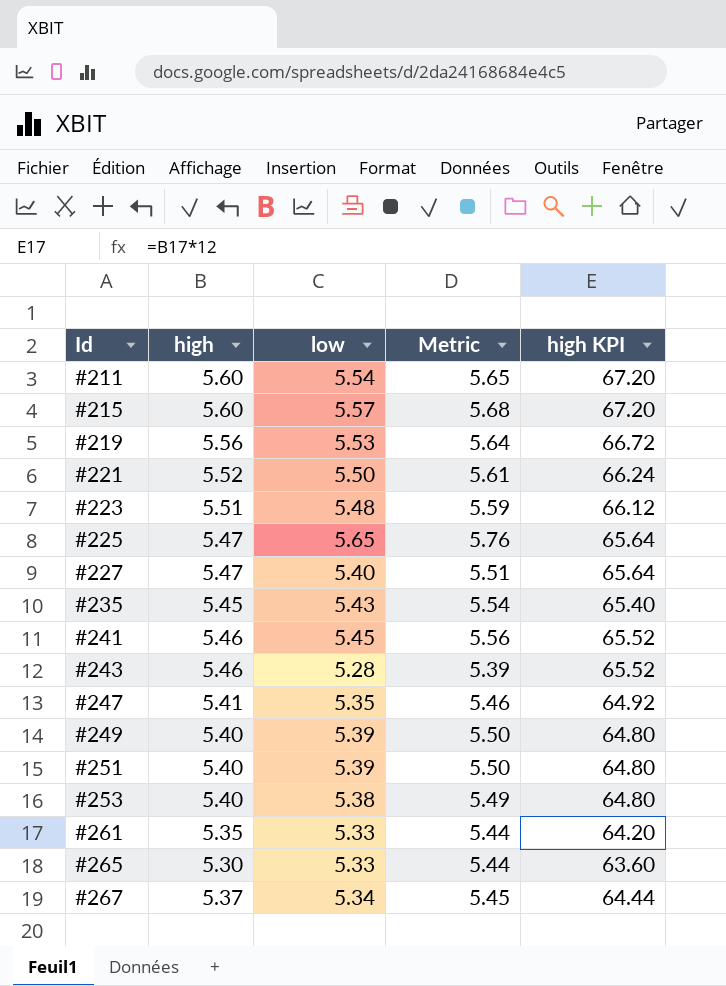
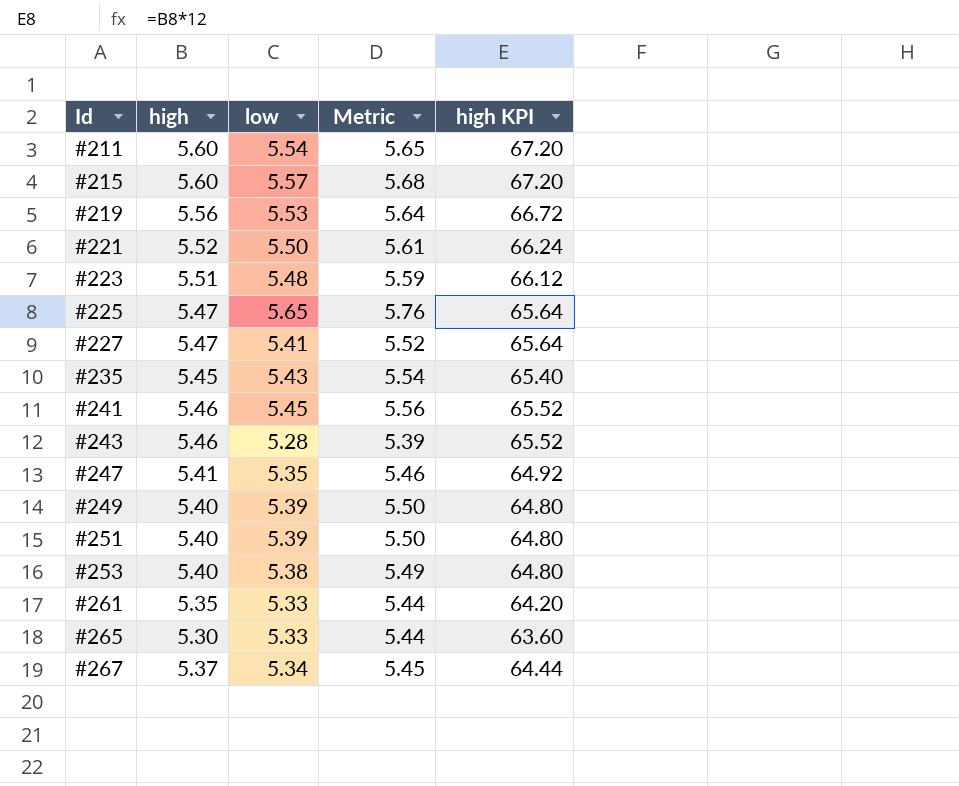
#227 | low: 5.40 -> 5.41
#227 | Metric: 5.51 -> 5.52

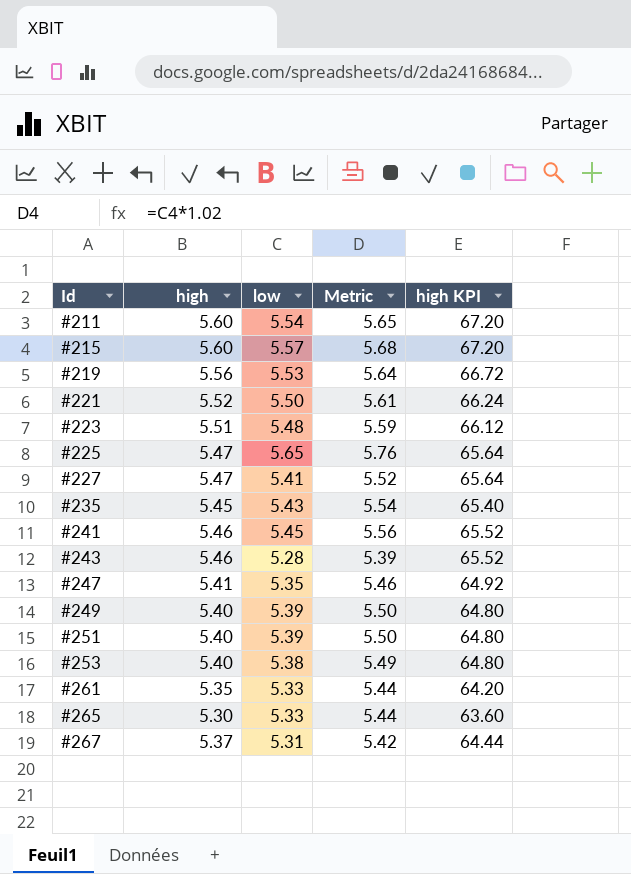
#267 | low: 5.34 -> 5.31
#267 | Metric: 5.45 -> 5.42

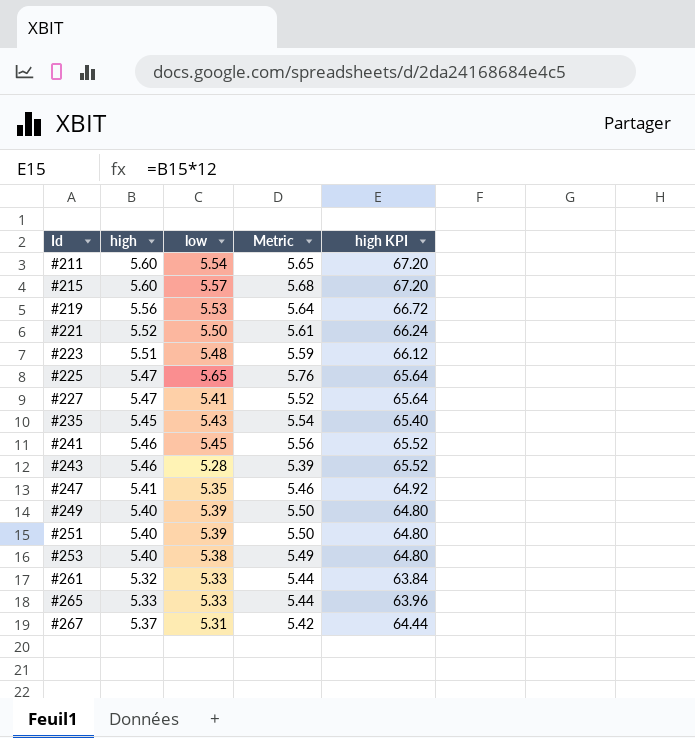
#261 | high: 5.35 -> 5.32
#261 | high KPI: 64.20 -> 63.84
#265 | high: 5.30 -> 5.33
#265 | high KPI: 63.60 -> 63.96

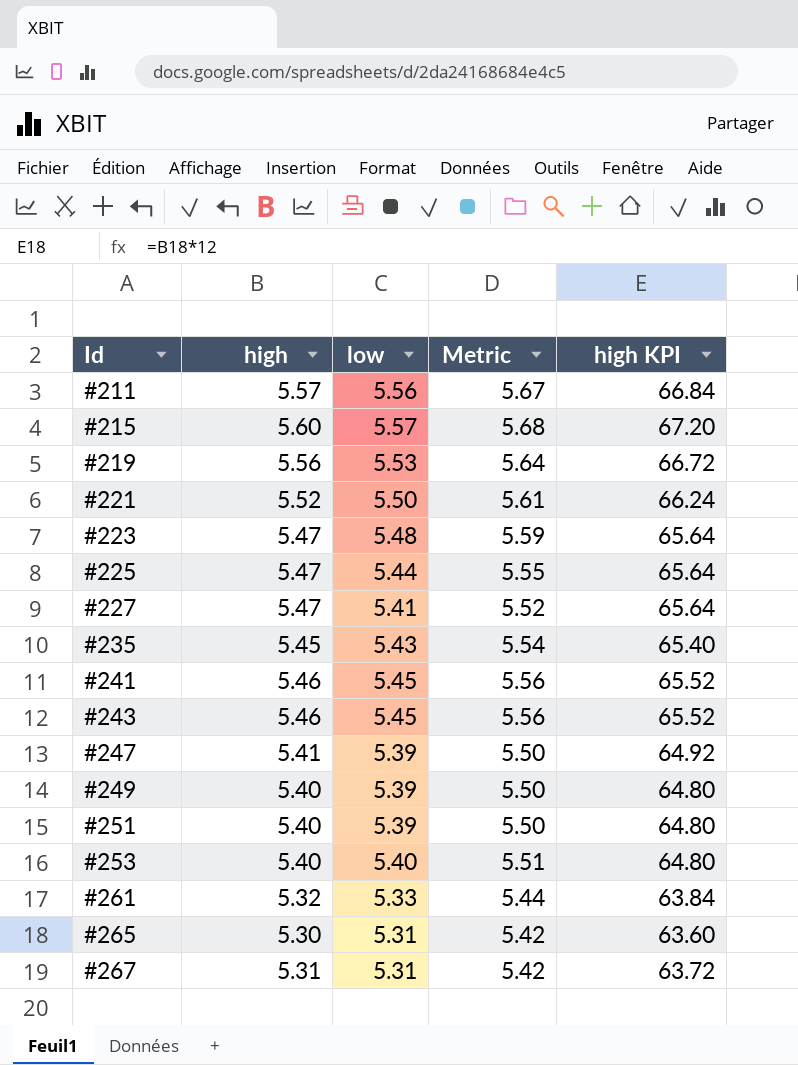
#211 | high: 5.60 -> 5.57
#211 | low: 5.54 -> 5.56
#211 | Metric: 5.65 -> 5.67
#211 | high KPI: 67.20 -> 66.84
#223 | high: 5.51 -> 5.47
#223 | high KPI: 66.12 -> 65.64
#225 | low: 5.65 -> 5.44
#225 | Metric: 5.76 -> 5.55
#243 | low: 5.28 -> 5.45
#243 | Metric: 5.39 -> 5.56
#247 | low: 5.35 -> 5.39
#247 | Metric: 5.46 -> 5.50
#253 | low: 5.38 -> 5.40
#253 | Metric: 5.49 -> 5.51
#265 | high: 5.33 -> 5.30
#265 | low: 5.33 -> 5.31
#265 | Metric: 5.44 -> 5.42
#265 | high KPI: 63.96 -> 63.60
#267 | high: 5.37 -> 5.31
#267 | high KPI: 64.44 -> 63.72

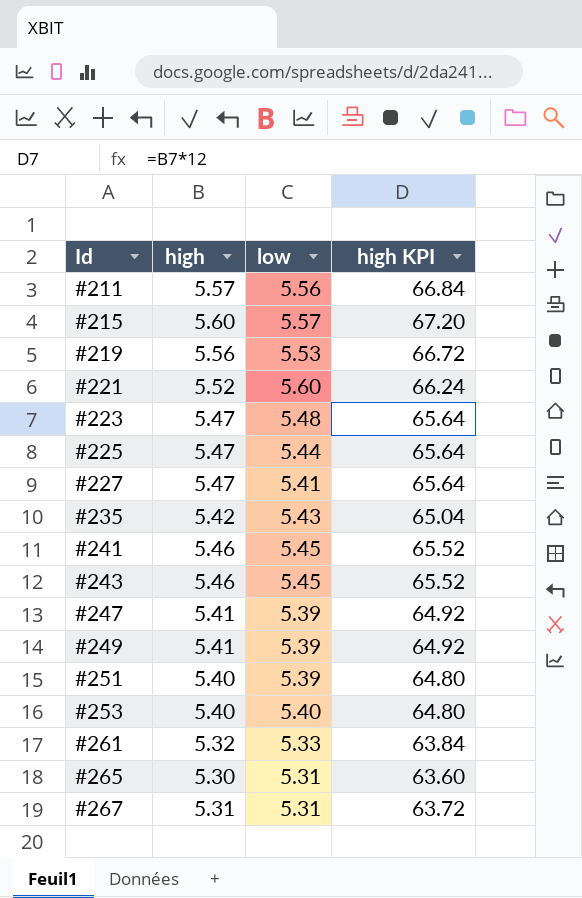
column Metric | formula: [low] * 1.02 -> none
#221 | low: 5.50 -> 5.60
#235 | high: 5.45 -> 5.42
#235 | high KPI: 65.40 -> 65.04
#249 | high: 5.40 -> 5.41
#249 | high KPI: 64.80 -> 64.92

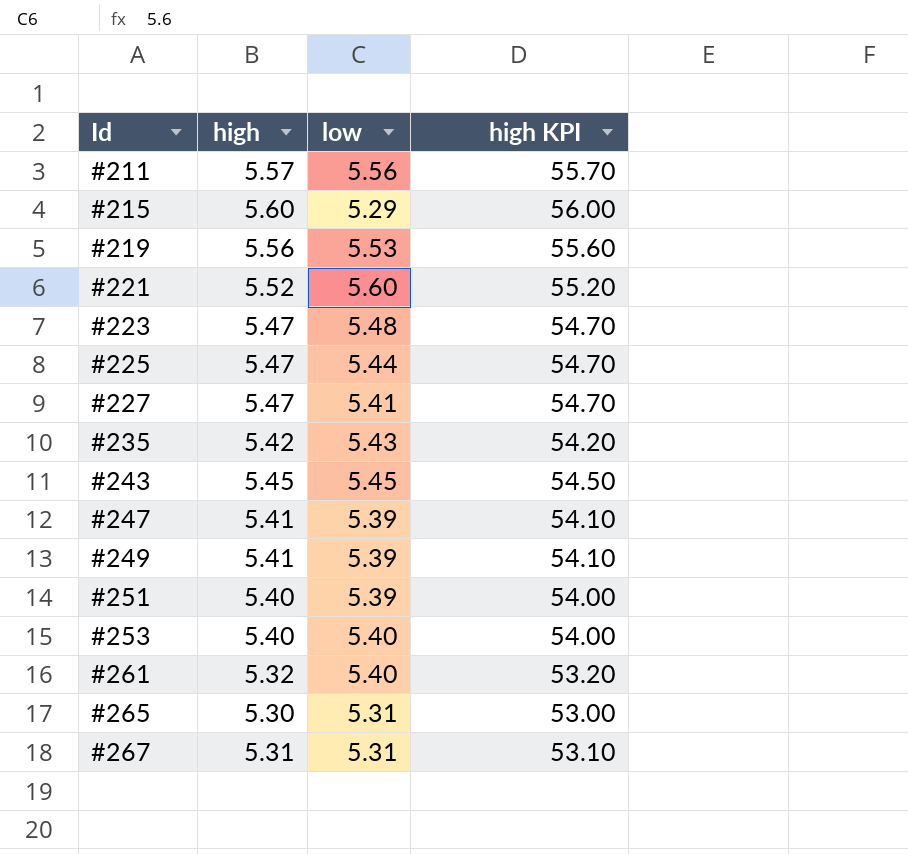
column high KPI | formula: [high] * 12 -> [high] * 10
row #241: 5.46 | 5.45 | 65.52 -> none
#215 | low: 5.57 -> 5.29
#243 | high: 5.46 -> 5.45
#261 | low: 5.33 -> 5.40

